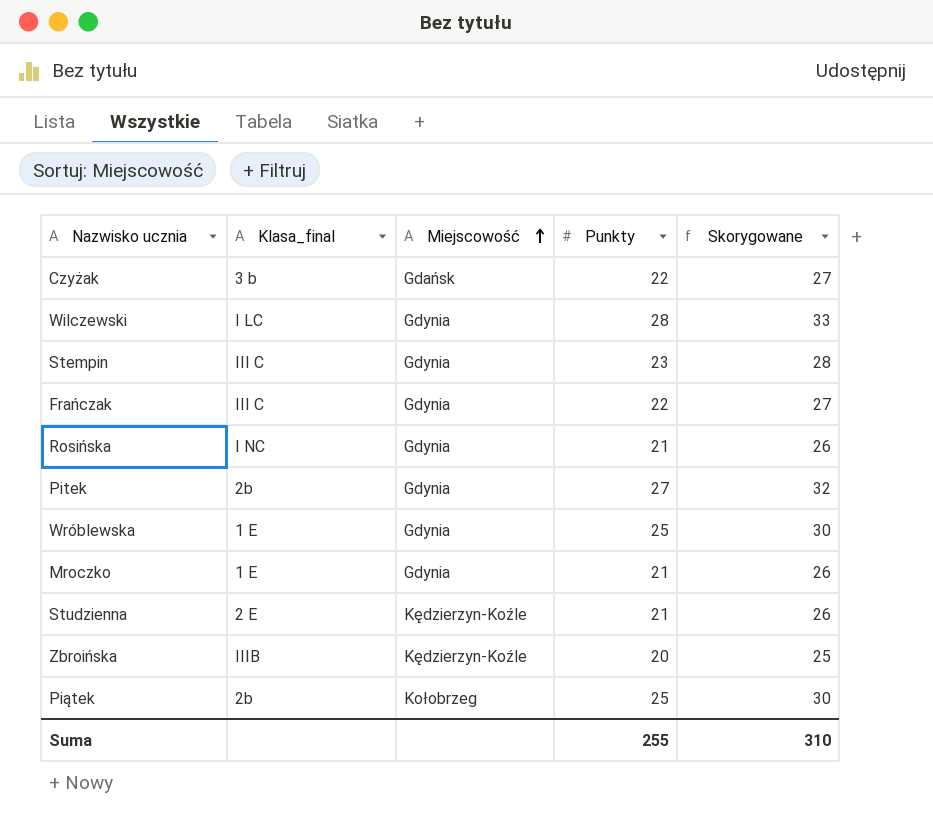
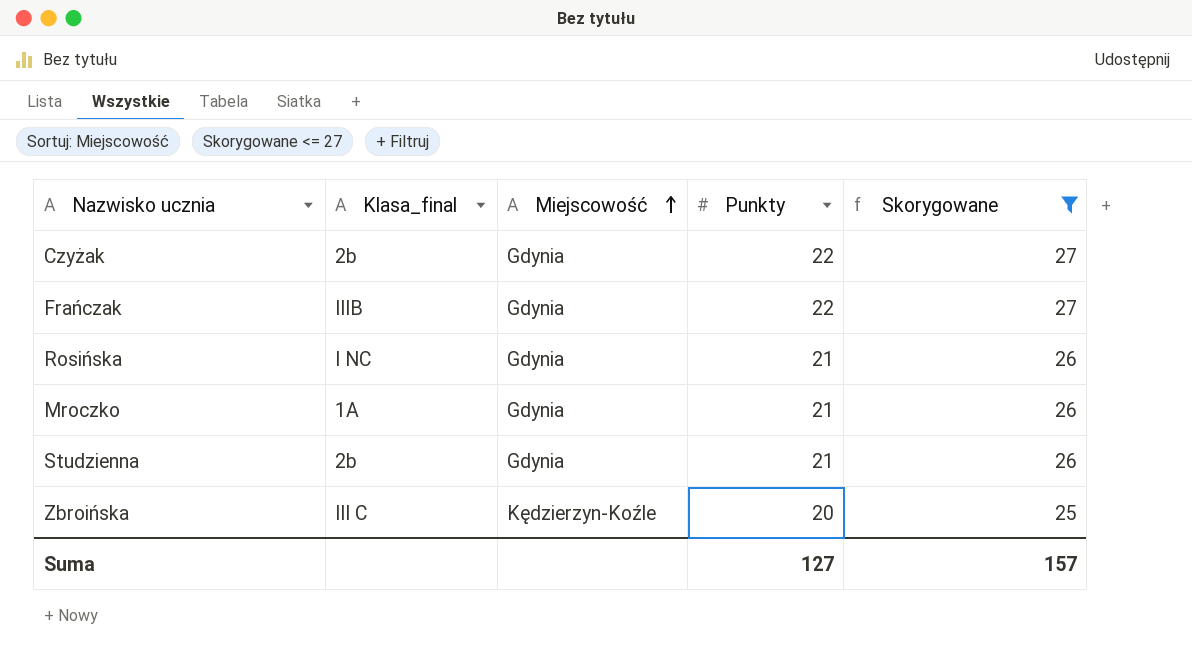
filter: none -> Skorygowane <= 27
Czyżak | Klasa_final: 3 b -> 2b
Czyżak | Miejscowość: Gdańsk -> Gdynia
Frańczak | Klasa_final: III C -> IIIB
Mroczko | Klasa_final: 1 E -> 1A
Studzienna | Klasa_final: 2 E -> 2b
Studzienna | Miejscowość: Kędzierzyn-Koźle -> Gdynia
Zbroińska | Klasa_final: IIIB -> III C
Suma | Punkty: 255 -> 127
Suma | Skorygowane: 310 -> 157

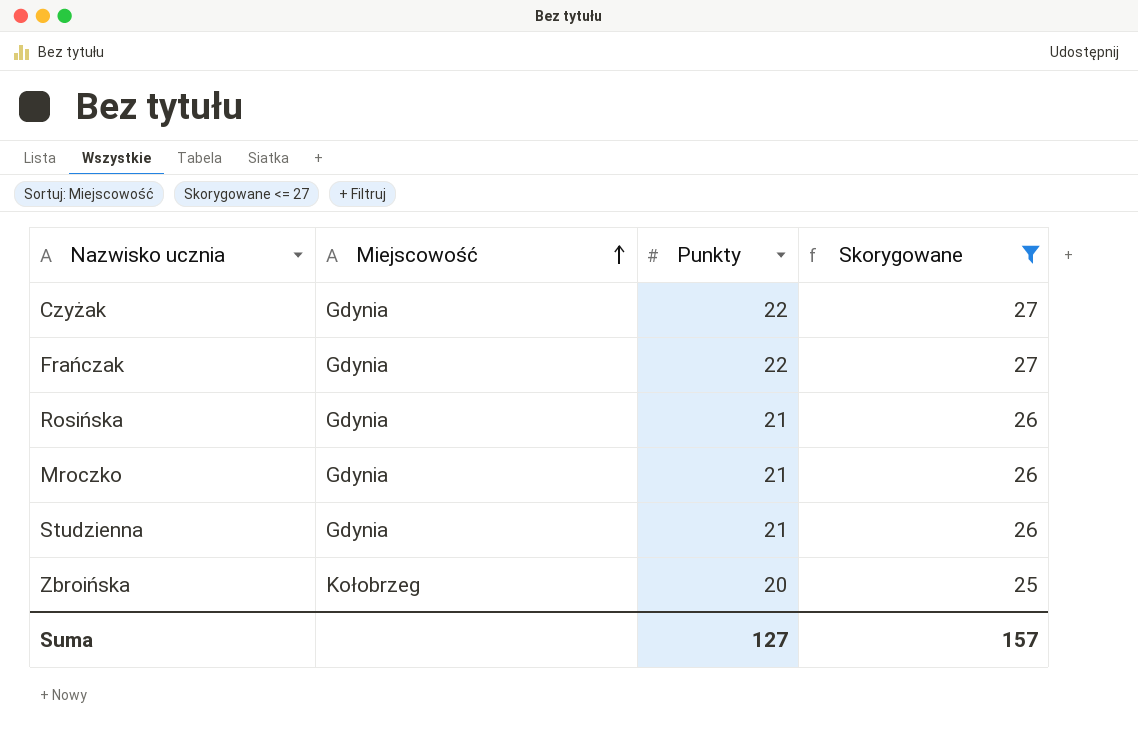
column Klasa_final | position: 2 -> none
Zbroińska | Miejscowość: Kędzierzyn-Koźle -> Kołobrzeg

